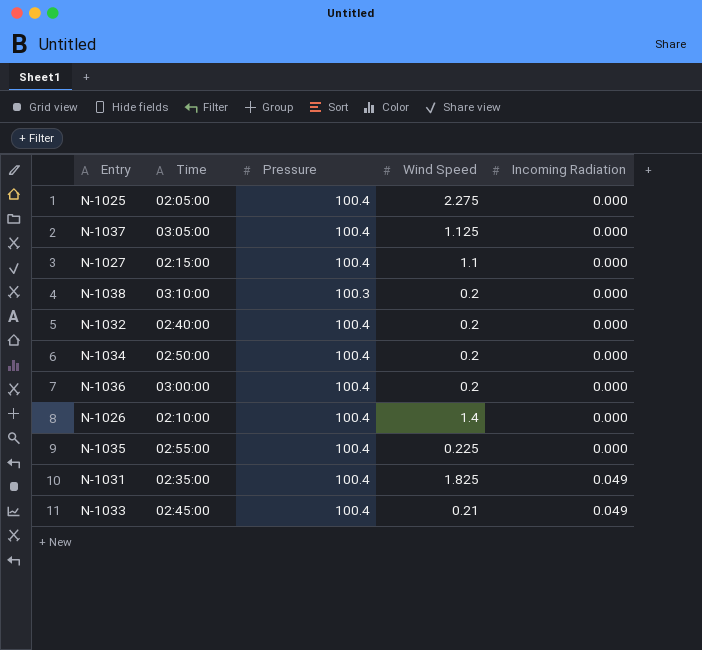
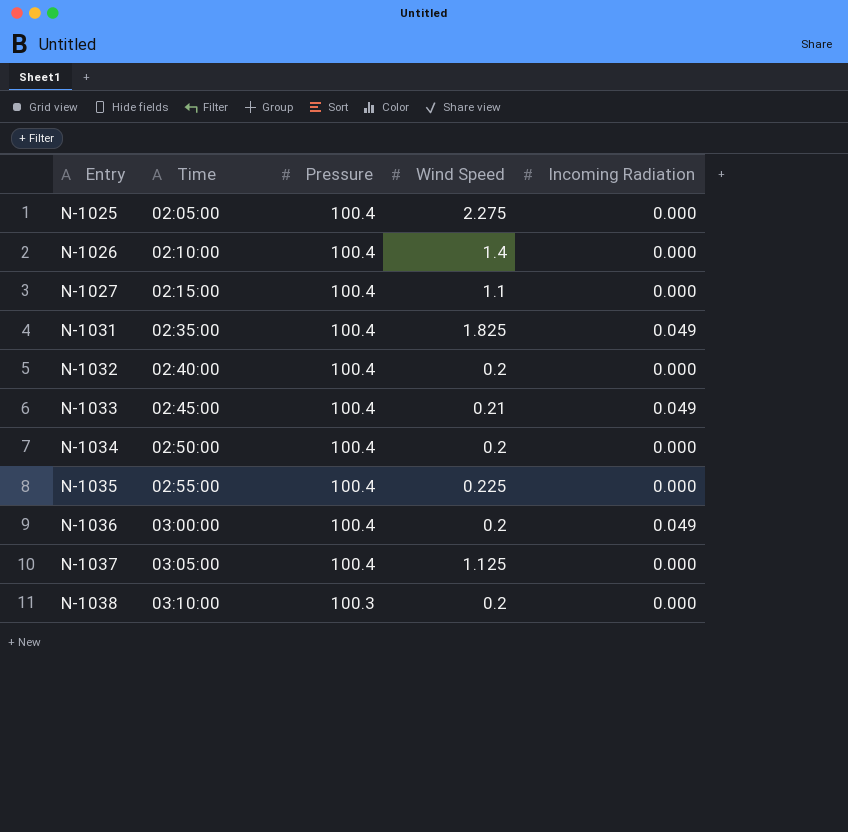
row order: Incoming Radiation ascending -> Entry ascending
N-1036 | Incoming Radiation: 0.000 -> 0.049

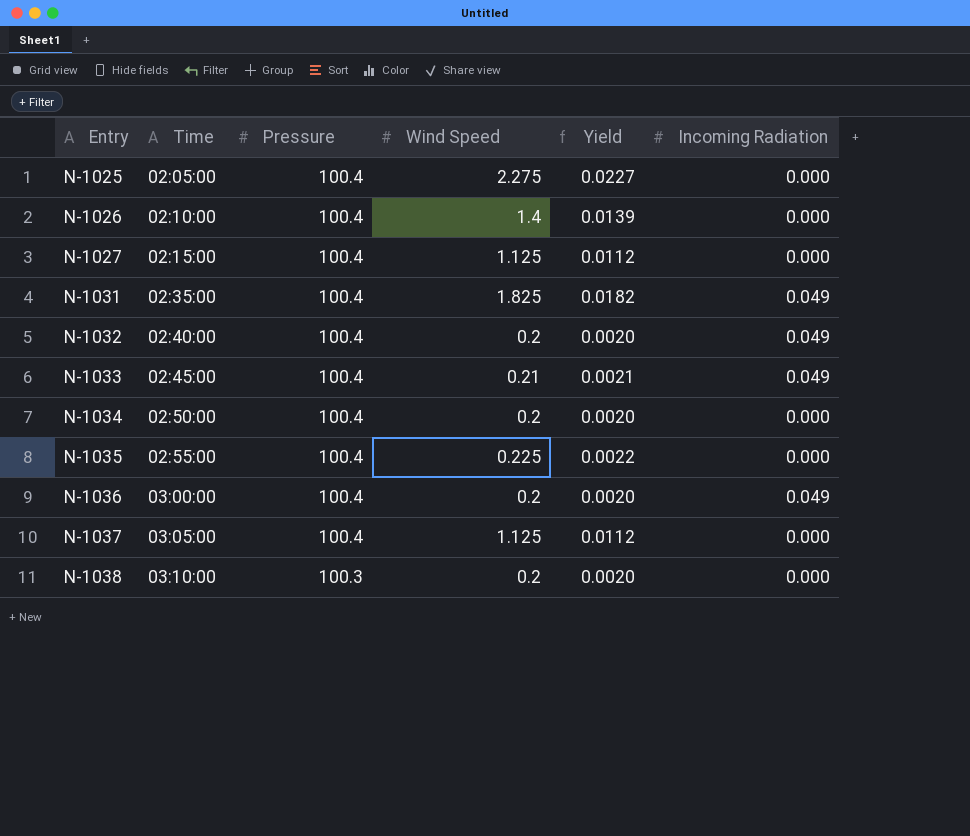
column Yield | formula: none -> [Wind Speed] / [Pressure]
N-1027 | Wind Speed: 1.1 -> 1.125
N-1032 | Incoming Radiation: 0.000 -> 0.049

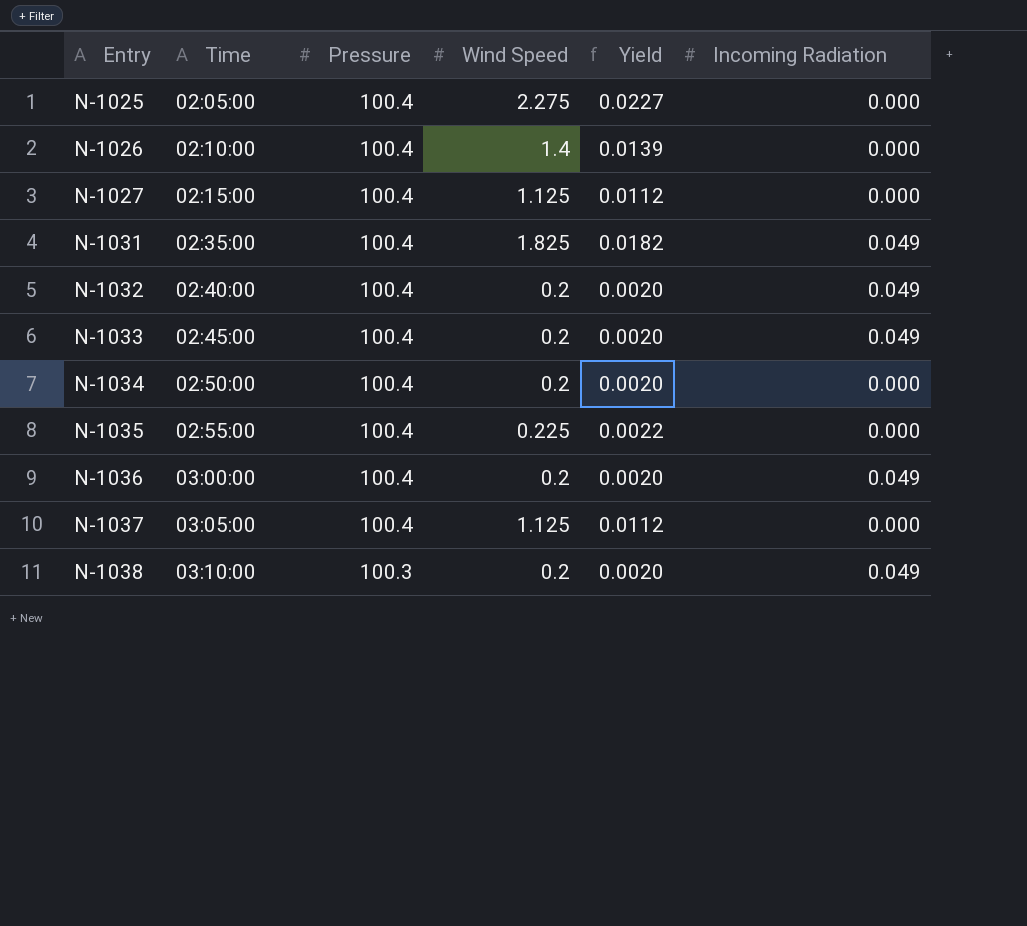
N-1033 | Wind Speed: 0.21 -> 0.2
N-1033 | Yield: 0.0021 -> 0.0020
N-1038 | Incoming Radiation: 0.000 -> 0.049

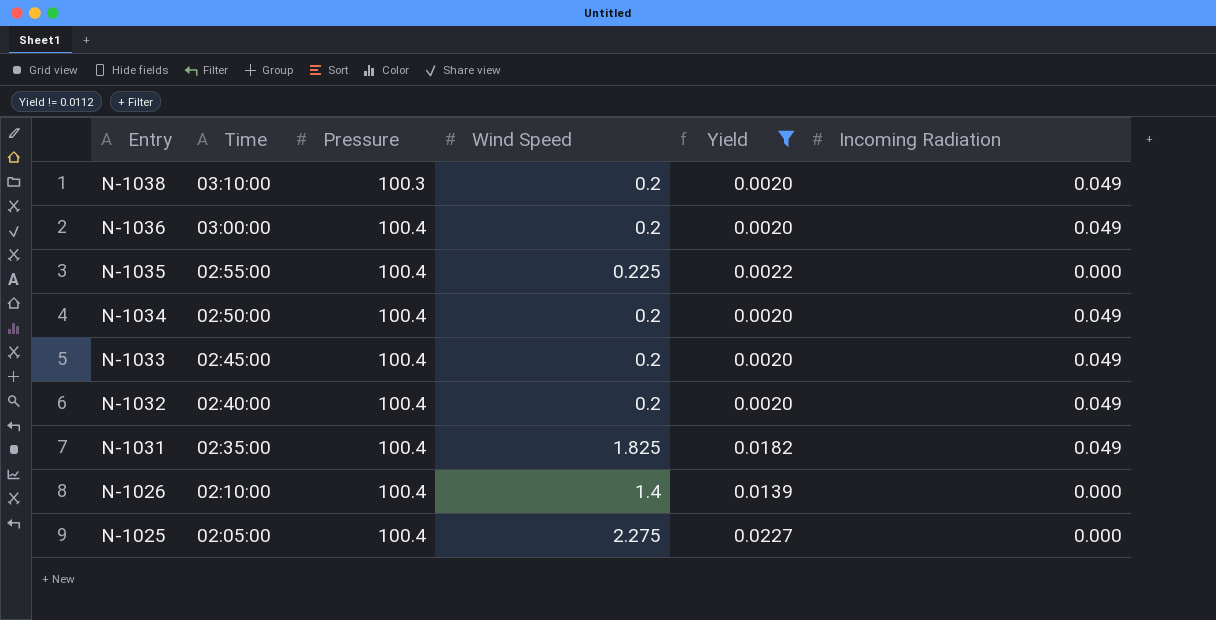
filter: none -> Yield != 0.0112
row order: Entry ascending -> Entry descending
N-1034 | Incoming Radiation: 0.000 -> 0.049

